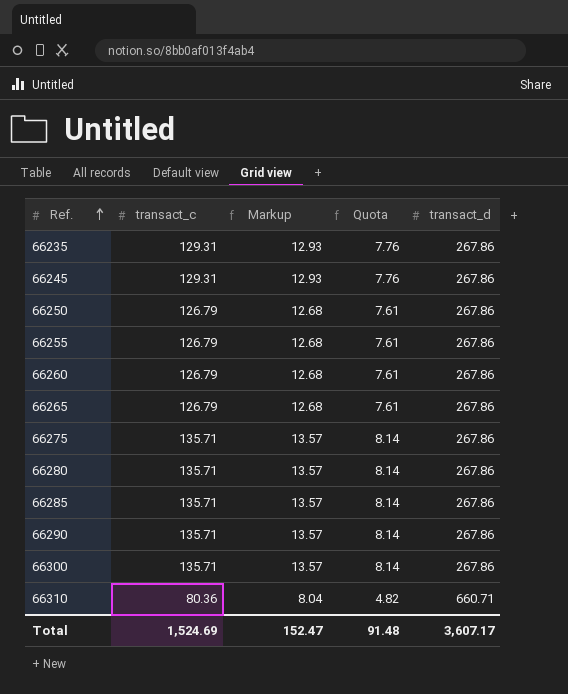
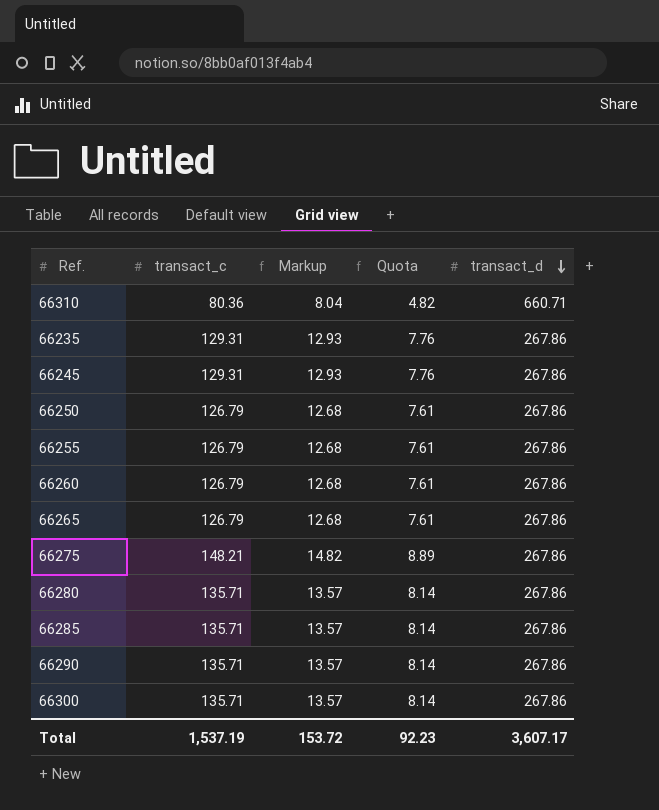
row order: Ref. ascending -> transact_d descending
66275 | transact_c: 135.71 -> 148.21
66275 | Markup: 13.57 -> 14.82
66275 | Quota: 8.14 -> 8.89
Total | transact_c: 1,524.69 -> 1,537.19
Total | Markup: 152.47 -> 153.72
Total | Quota: 91.48 -> 92.23

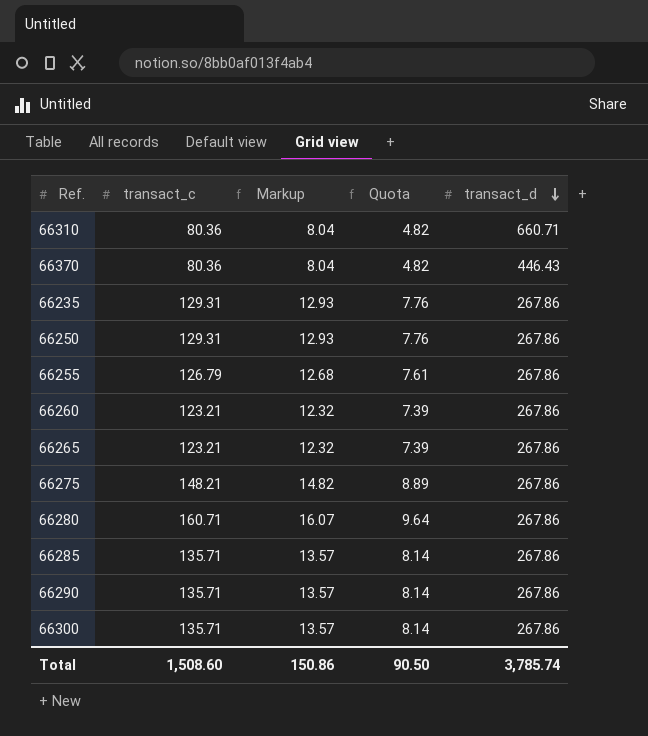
row 66245: 129.31 | 12.93 | 7.76 | 267.86 -> none
row 66370: none -> 80.36 | 8.04 | 4.82 | 446.43
66250 | transact_c: 126.79 -> 129.31
66250 | Markup: 12.68 -> 12.93
66250 | Quota: 7.61 -> 7.76
66260 | transact_c: 126.79 -> 123.21
66260 | Markup: 12.68 -> 12.32
66260 | Quota: 7.61 -> 7.39
66265 | transact_c: 126.79 -> 123.21
66265 | Markup: 12.68 -> 12.32
66265 | Quota: 7.61 -> 7.39
66280 | transact_c: 135.71 -> 160.71
66280 | Markup: 13.57 -> 16.07
66280 | Quota: 8.14 -> 9.64
Total | transact_c: 1,537.19 -> 1,508.60
Total | Markup: 153.72 -> 150.86
Total | Quota: 92.23 -> 90.50
Total | transact_d: 3,607.17 -> 3,785.74

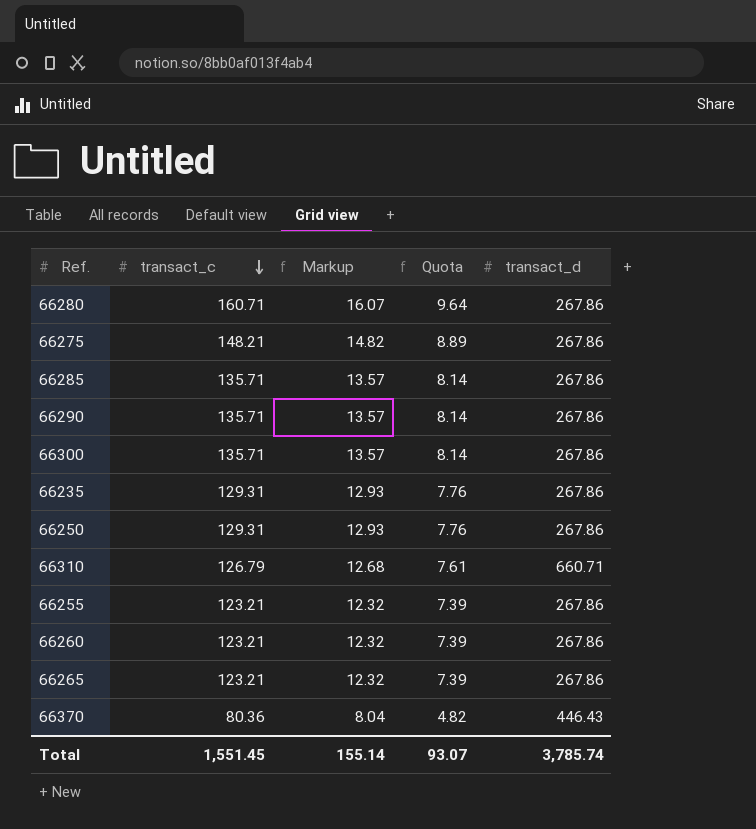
row order: transact_d descending -> transact_c descending
66310 | transact_c: 80.36 -> 126.79
66310 | Markup: 8.04 -> 12.68
66310 | Quota: 4.82 -> 7.61
66255 | transact_c: 126.79 -> 123.21
66255 | Markup: 12.68 -> 12.32
66255 | Quota: 7.61 -> 7.39
Total | transact_c: 1,508.60 -> 1,551.45
Total | Markup: 150.86 -> 155.14
Total | Quota: 90.50 -> 93.07

